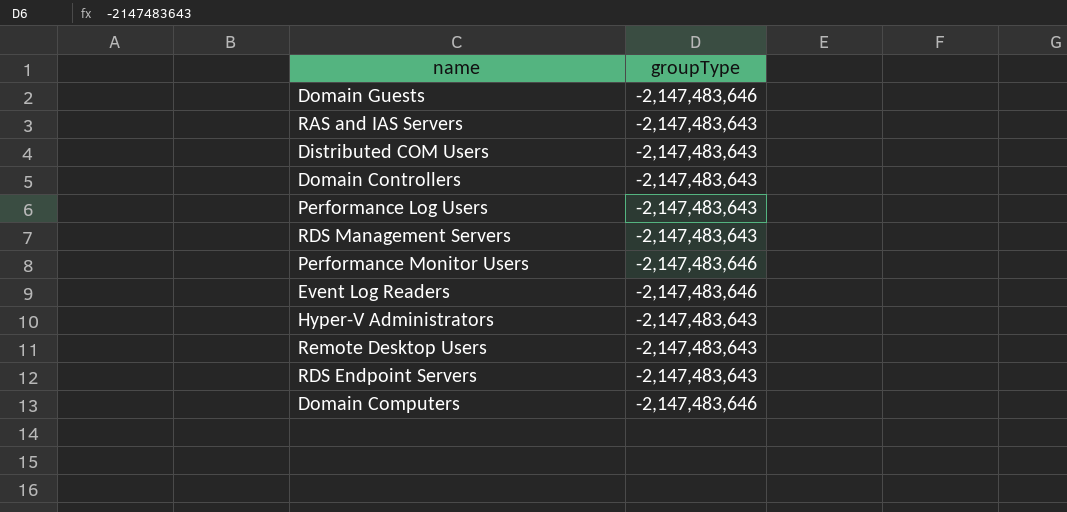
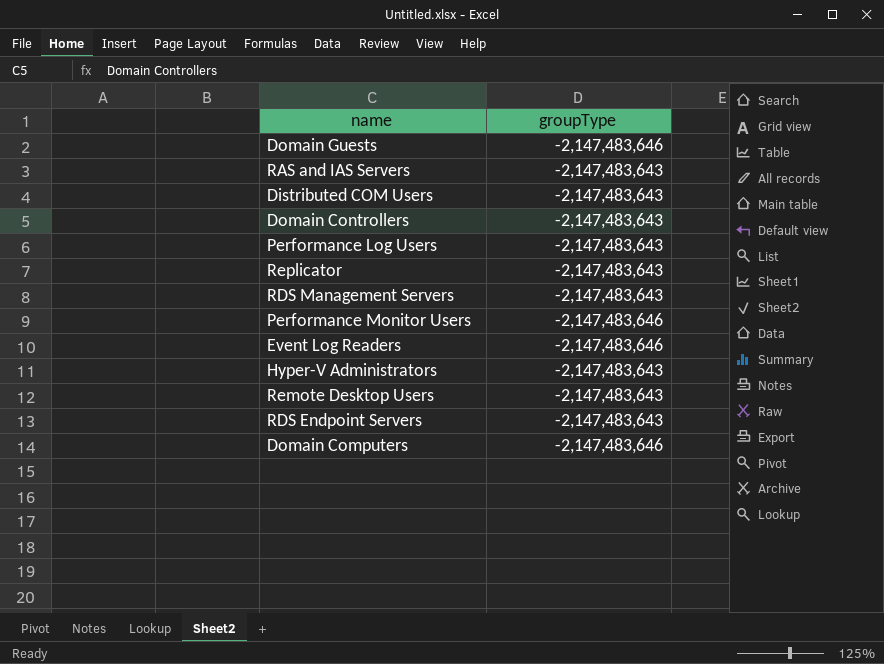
row Replicator: none -> -2,147,483,643

